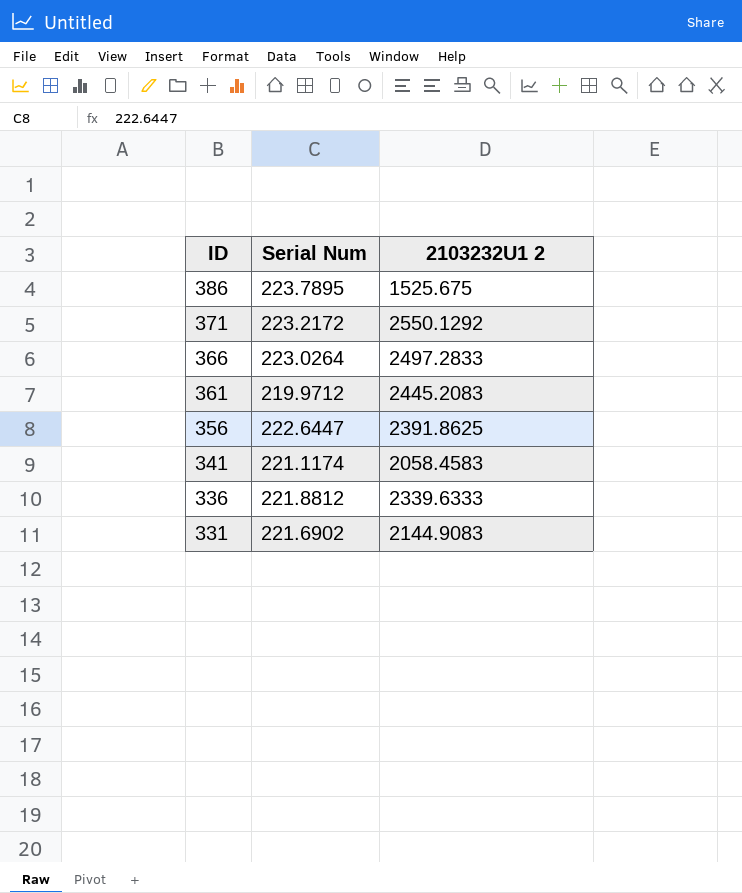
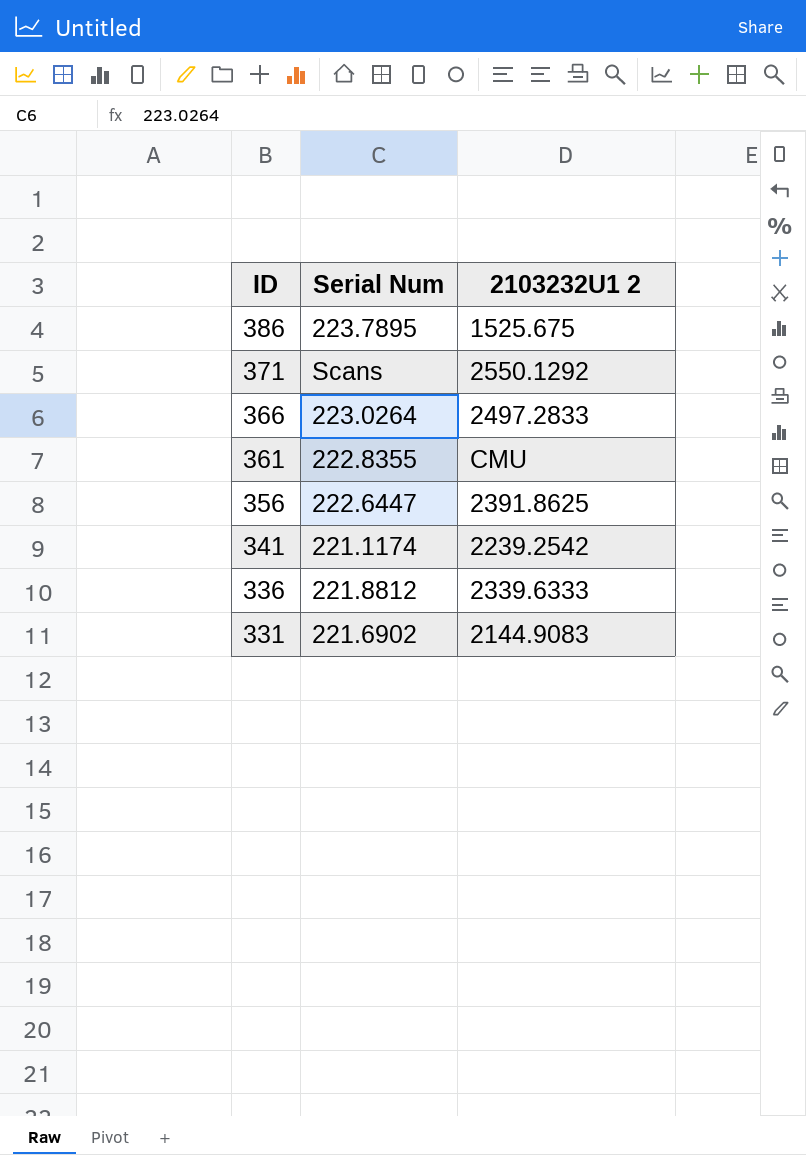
371 | Serial Num: 223.2172 -> Scans
361 | Serial Num: 219.9712 -> 222.8355
361 | 2103232U1 2: 2445.2083 -> CMU
341 | 2103232U1 2: 2058.4583 -> 2239.2542

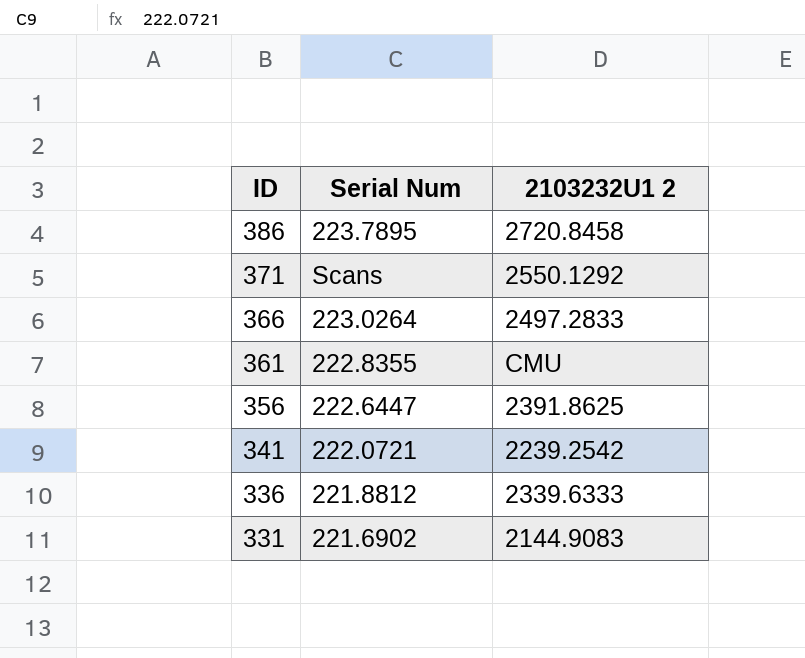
386 | 2103232U1 2: 1525.675 -> 2720.8458
341 | Serial Num: 221.1174 -> 222.0721

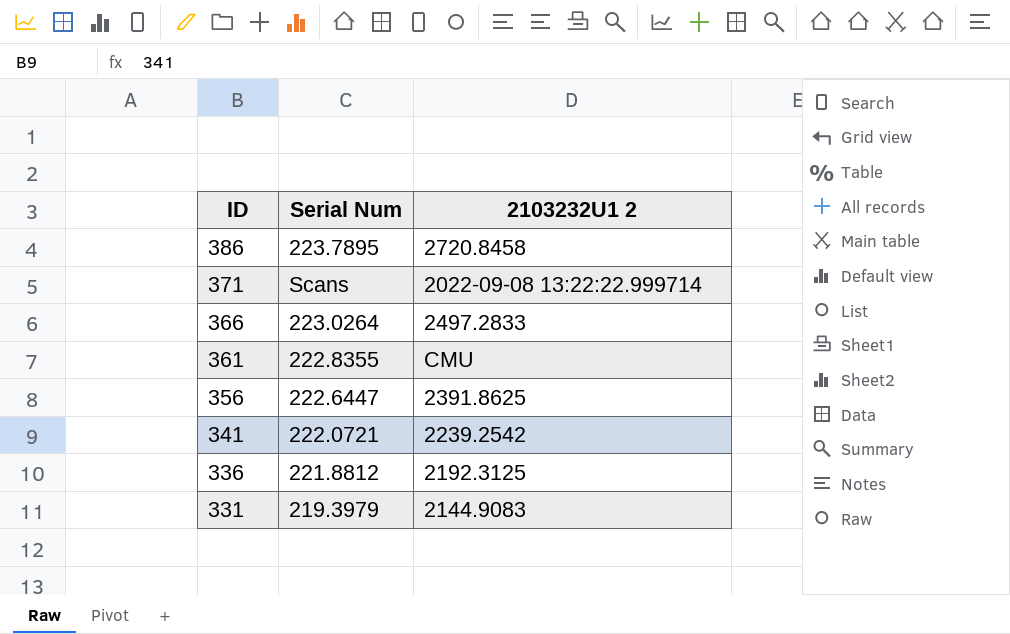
371 | 2103232U1 2: 2550.1292 -> 2022-09-08 13:22:22.999714
336 | 2103232U1 2: 2339.6333 -> 2192.3125
331 | Serial Num: 221.6902 -> 219.3979

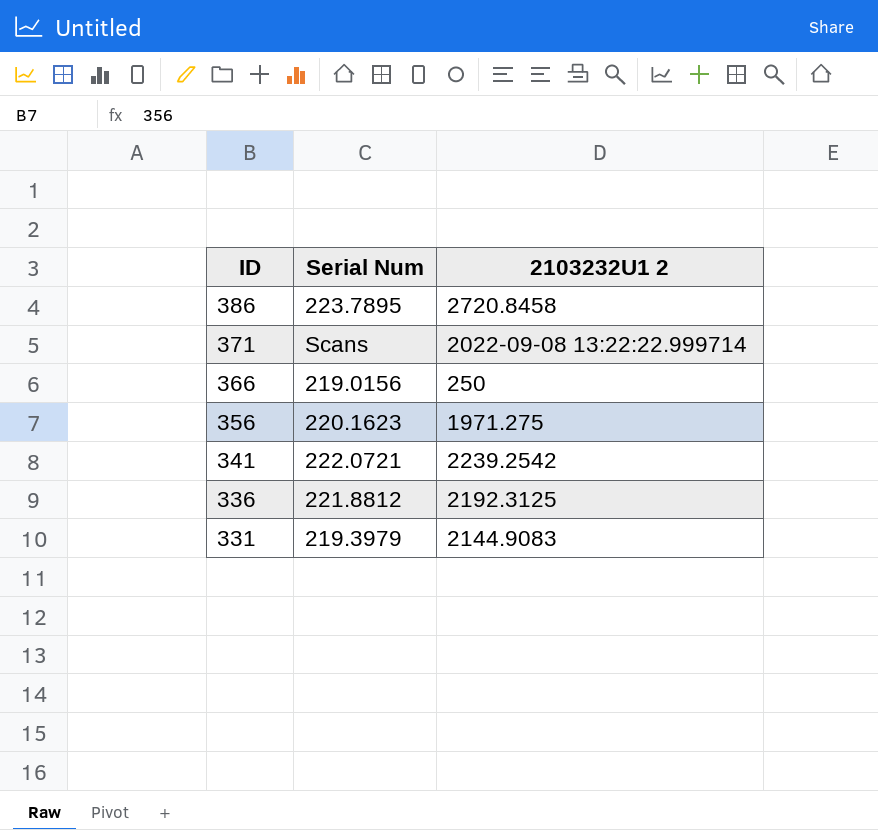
row 361: 222.8355 | CMU -> none
366 | Serial Num: 223.0264 -> 219.0156
366 | 2103232U1 2: 2497.2833 -> 250
356 | Serial Num: 222.6447 -> 220.1623
356 | 2103232U1 2: 2391.8625 -> 1971.275

